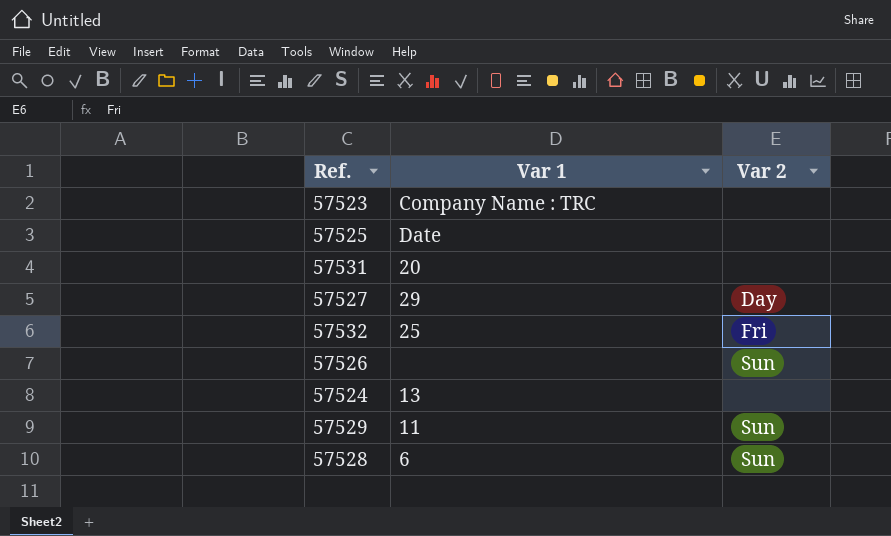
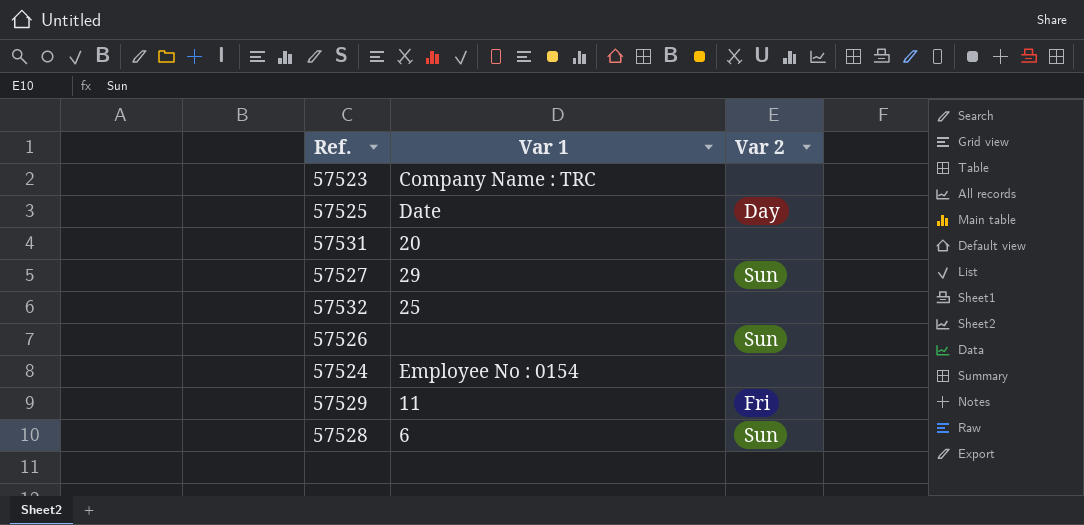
57525 | Var 2: none -> Day
57527 | Var 2: Day -> Sun
57532 | Var 2: Fri -> none
57524 | Var 1: 13 -> Employee No : 0154
57529 | Var 2: Sun -> Fri

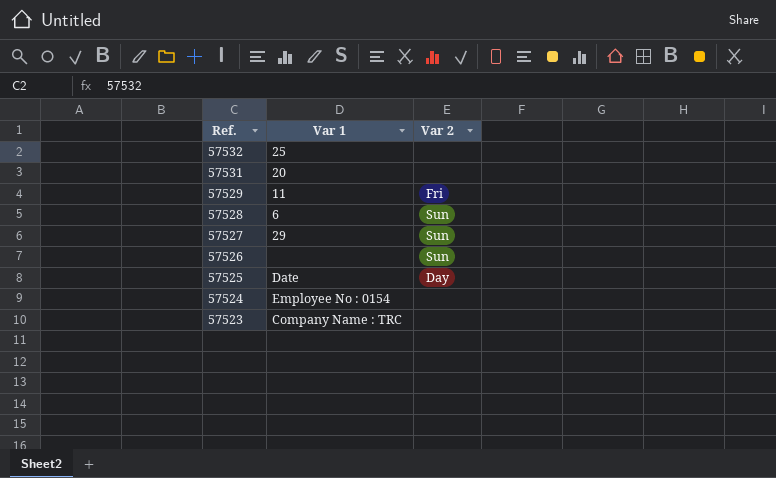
row order: none -> Ref. descending

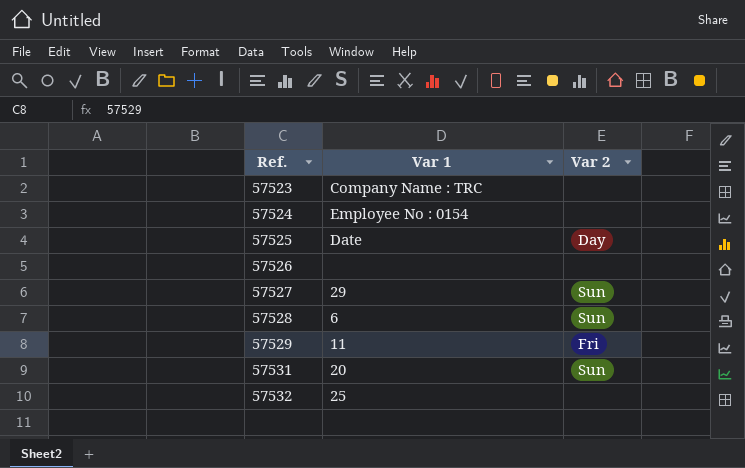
row order: Ref. descending -> Ref. ascending
57526 | Var 2: Sun -> none
57531 | Var 2: none -> Sun

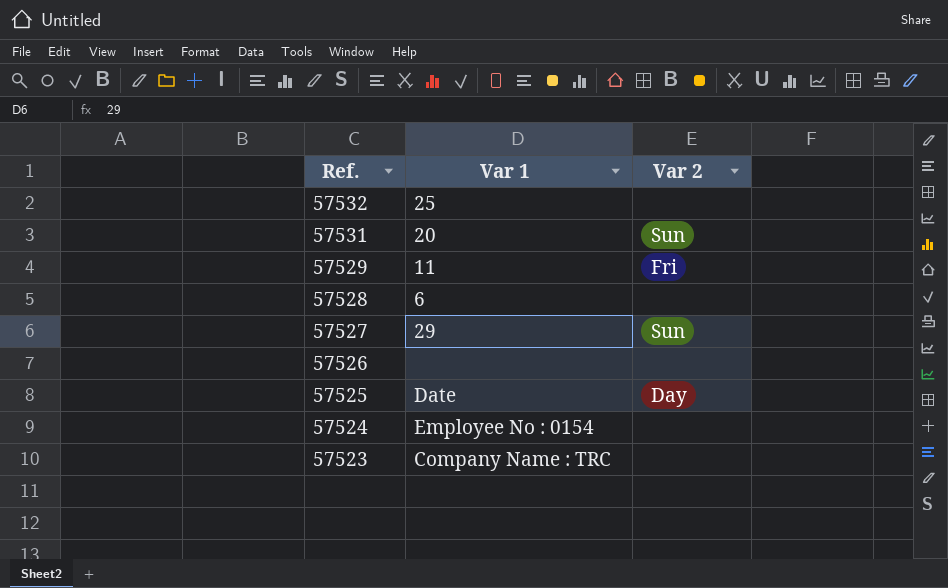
row order: Ref. ascending -> Ref. descending
57528 | Var 2: Sun -> none

